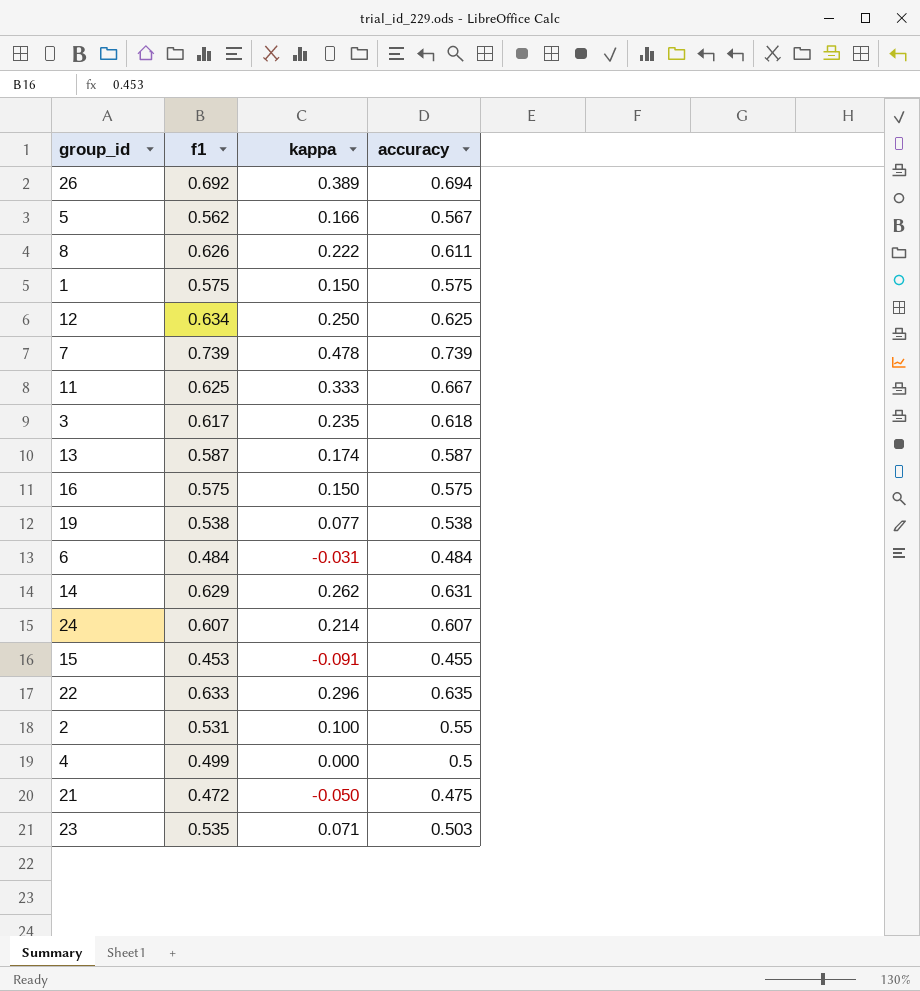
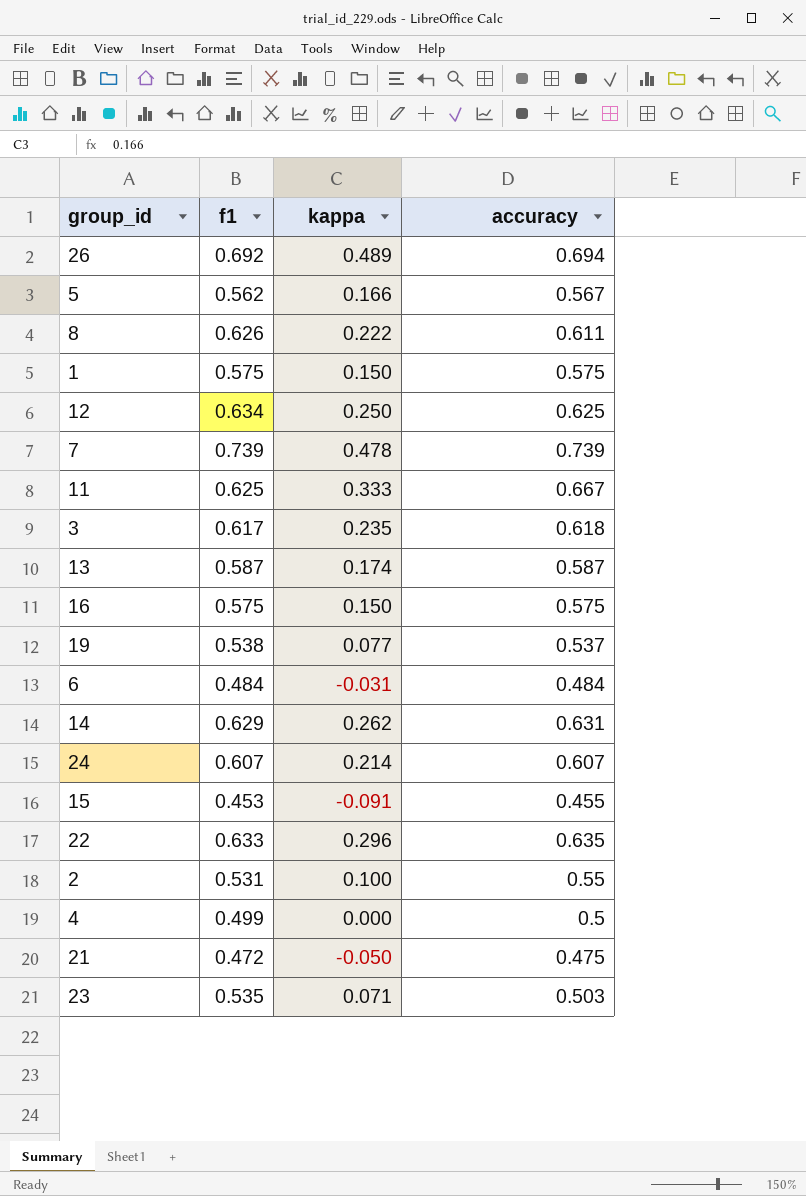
26 | kappa: 0.389 -> 0.489
19 | accuracy: 0.538 -> 0.537

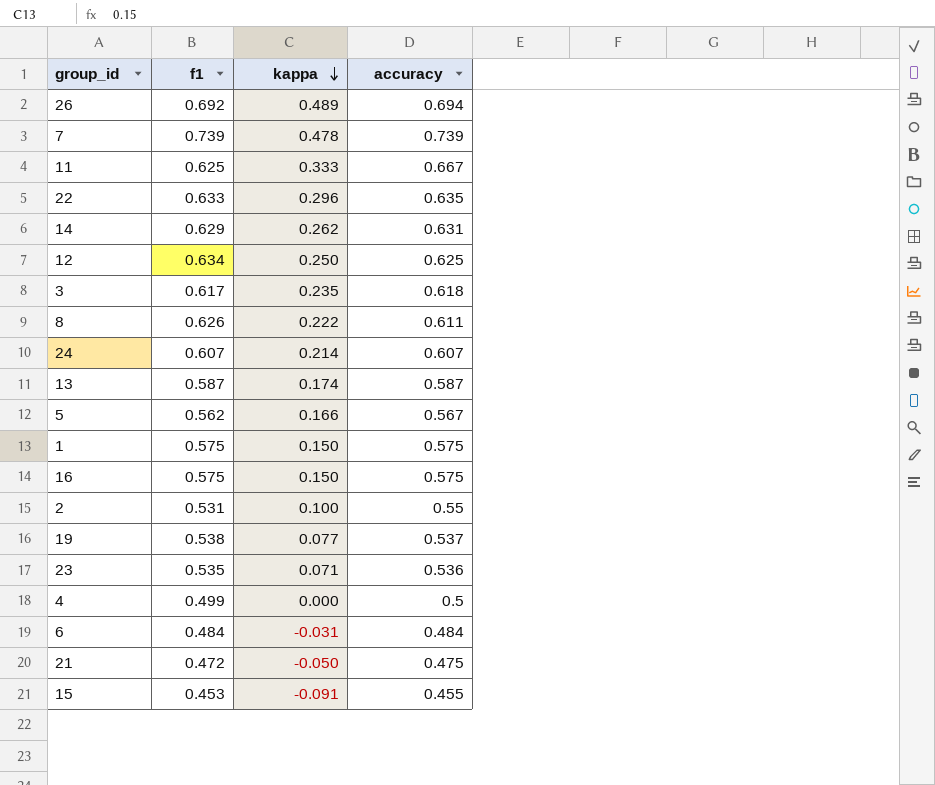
row order: none -> kappa descending
23 | accuracy: 0.503 -> 0.536

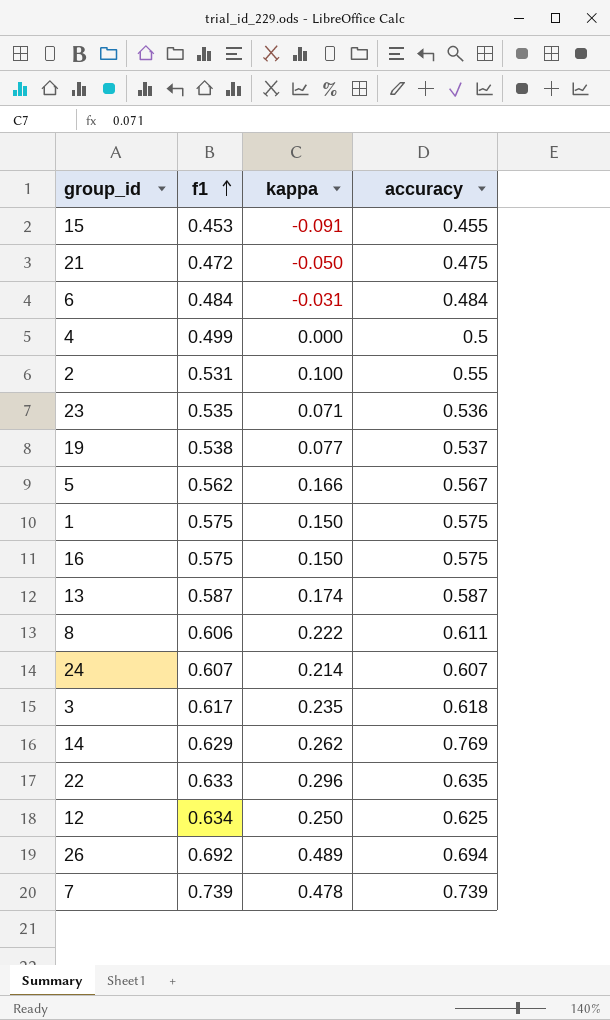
row order: kappa descending -> f1 ascending
row 11: 0.625 | 0.333 | 0.667 -> none
8 | f1: 0.626 -> 0.606
14 | accuracy: 0.631 -> 0.769

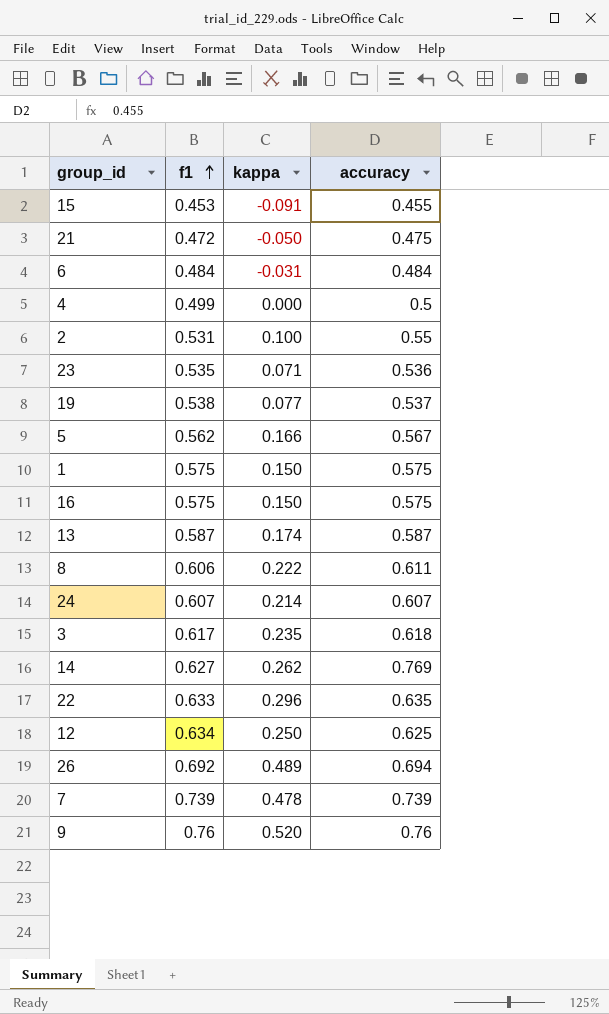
14 | f1: 0.629 -> 0.627
row 9: none -> 0.76 | 0.520 | 0.76

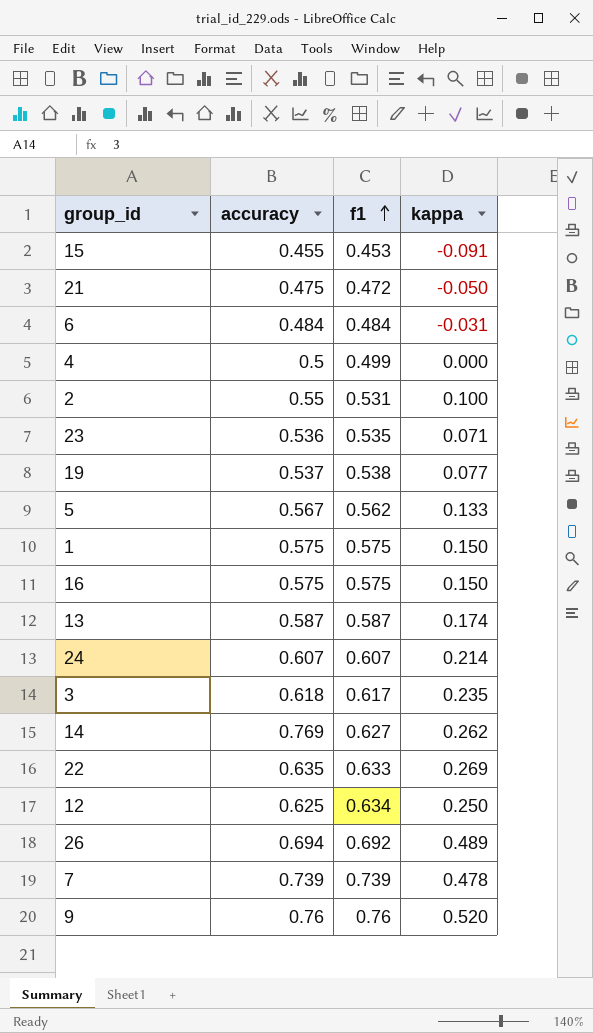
column accuracy | position: 4 -> 2
row 8: 0.606 | 0.222 | 0.611 -> none
5 | kappa: 0.166 -> 0.133
22 | kappa: 0.296 -> 0.269

